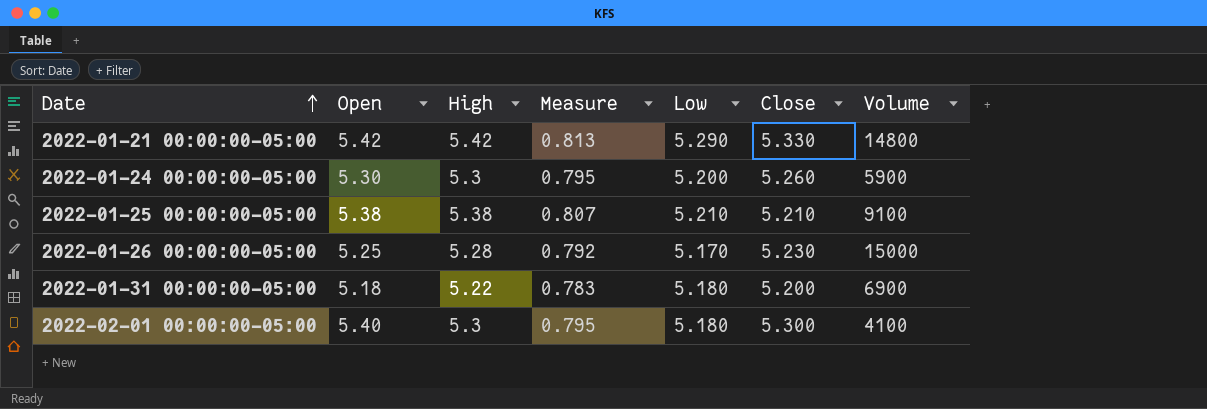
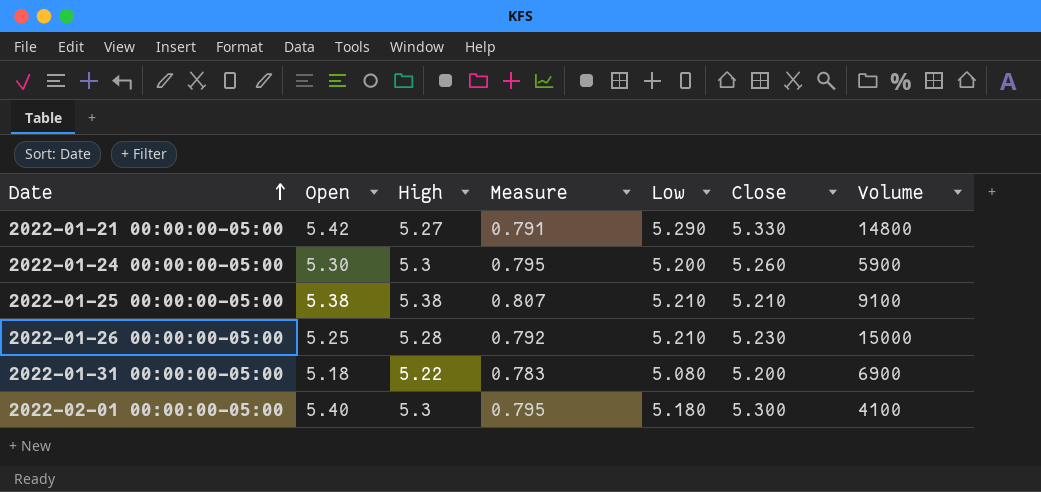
2022-01-21 00:00:00-05:00 | High: 5.42 -> 5.27
2022-01-21 00:00:00-05:00 | Measure: 0.813 -> 0.791
2022-01-26 00:00:00-05:00 | Low: 5.170 -> 5.210
2022-01-31 00:00:00-05:00 | Low: 5.180 -> 5.080

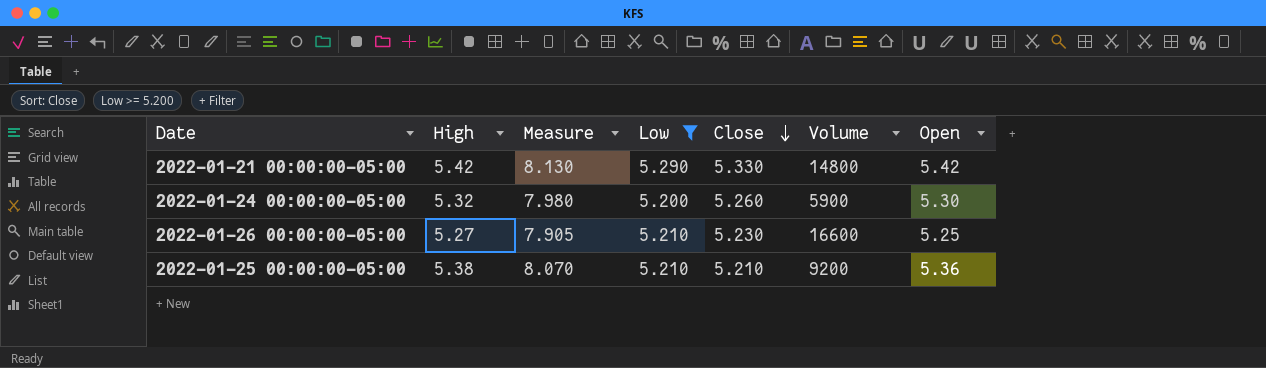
filter: none -> Low >= 5.200
row order: Date ascending -> Close descending
column Measure | formula: [High] * 0.15 -> [High] * 1.5
column Open | position: 2 -> 7
2022-01-21 00:00:00-05:00 | High: 5.27 -> 5.42
2022-01-24 00:00:00-05:00 | High: 5.3 -> 5.32
2022-01-26 00:00:00-05:00 | High: 5.28 -> 5.27
2022-01-26 00:00:00-05:00 | Volume: 15000 -> 16600
2022-01-25 00:00:00-05:00 | Volume: 9100 -> 9200
2022-01-25 00:00:00-05:00 | Open: 5.38 -> 5.36

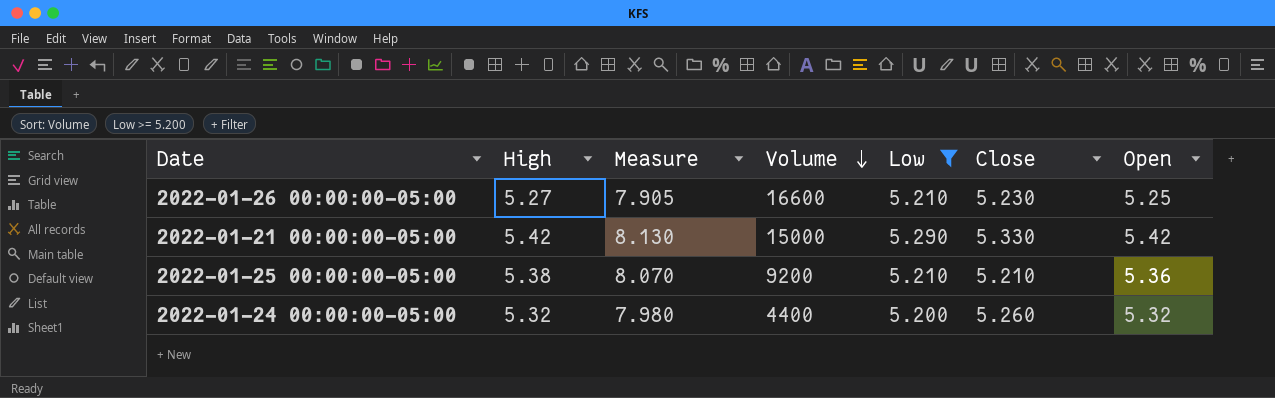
row order: Close descending -> Volume descending
column Volume | position: 6 -> 4
2022-01-21 00:00:00-05:00 | Volume: 14800 -> 15000
2022-01-24 00:00:00-05:00 | Volume: 5900 -> 4400
2022-01-24 00:00:00-05:00 | Open: 5.30 -> 5.32

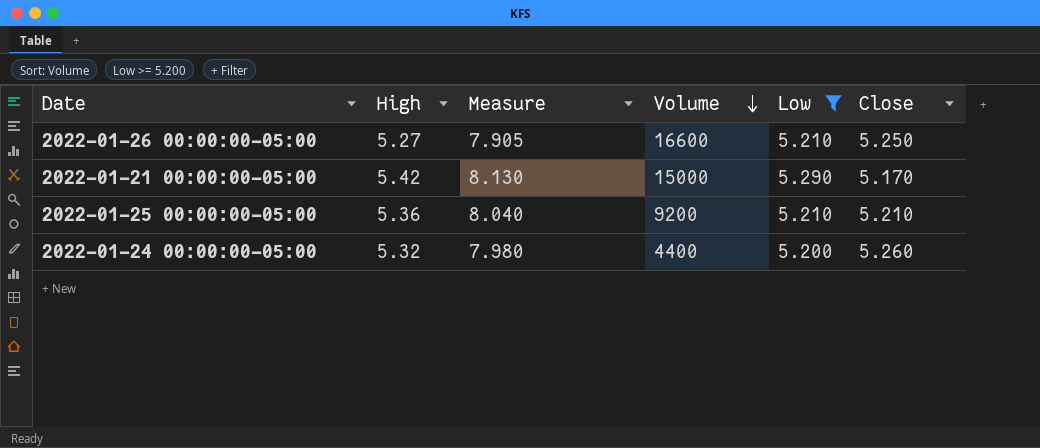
column Open | position: 7 -> none
2022-01-26 00:00:00-05:00 | Close: 5.230 -> 5.250
2022-01-21 00:00:00-05:00 | Close: 5.330 -> 5.170
2022-01-25 00:00:00-05:00 | High: 5.38 -> 5.36
2022-01-25 00:00:00-05:00 | Measure: 8.070 -> 8.040

